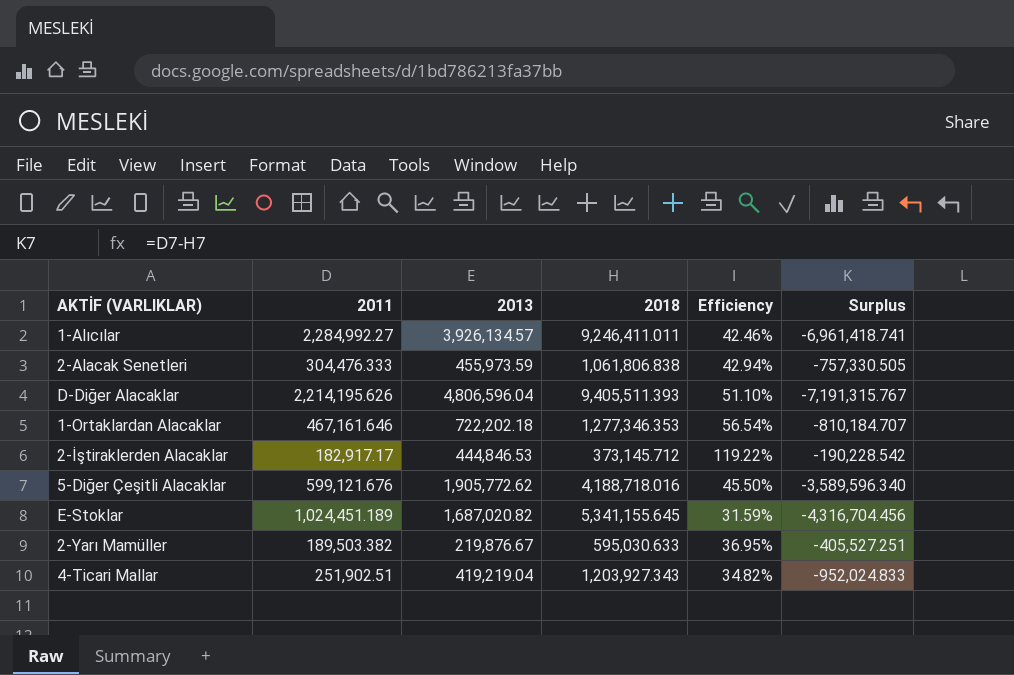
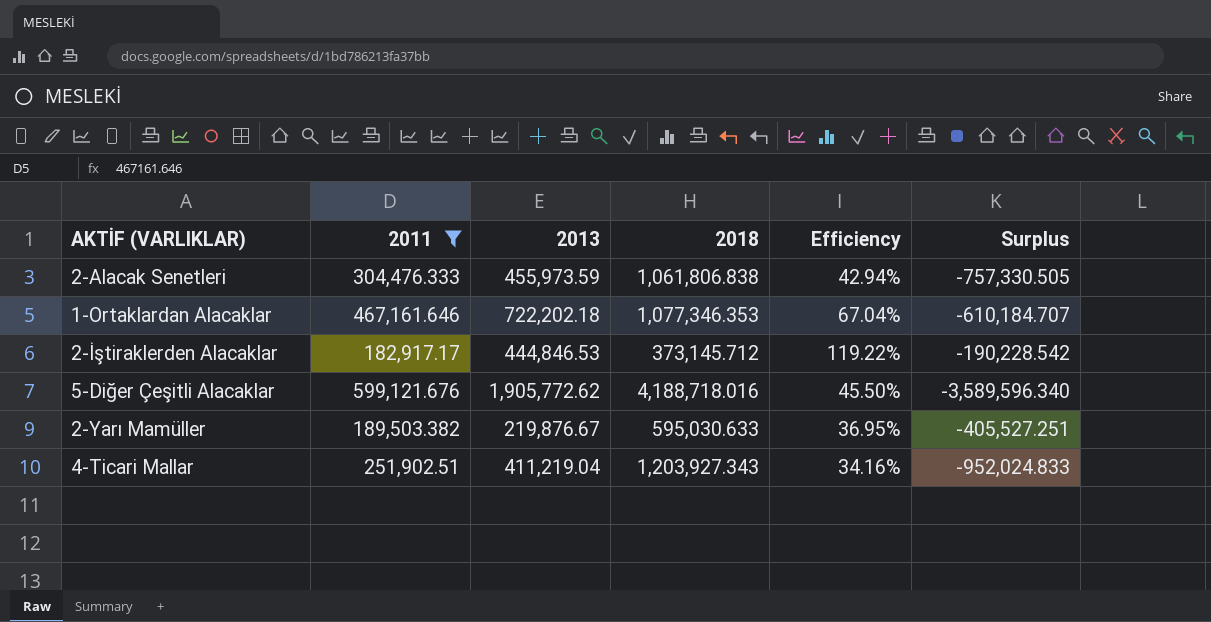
filter: none -> 2011 <= 599,121.676
1-Ortaklardan Alacaklar | 2018: 1,277,346.353 -> 1,077,346.353
1-Ortaklardan Alacaklar | Efficiency: 56.54% -> 67.04%
1-Ortaklardan Alacaklar | Surplus: -810,184.707 -> -610,184.707
4-Ticari Mallar | 2013: 419,219.04 -> 411,219.04
4-Ticari Mallar | Efficiency: 34.82% -> 34.16%

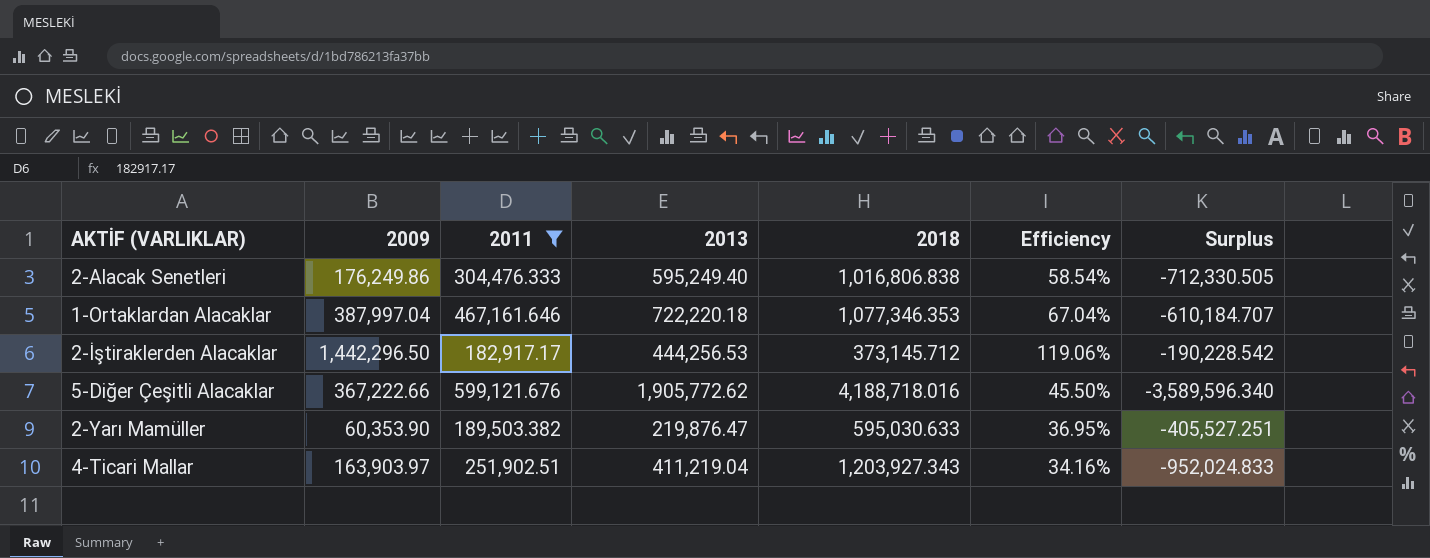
column 2009 | position: none -> 2
2-Alacak Senetleri | 2013: 455,973.59 -> 595,249.40
2-Alacak Senetleri | 2018: 1,061,806.838 -> 1,016,806.838
2-Alacak Senetleri | Efficiency: 42.94% -> 58.54%
2-Alacak Senetleri | Surplus: -757,330.505 -> -712,330.505
1-Ortaklardan Alacaklar | 2013: 722,202.18 -> 722,220.18
2-İştiraklerden Alacaklar | 2013: 444,846.53 -> 444,256.53
2-İştiraklerden Alacaklar | Efficiency: 119.22% -> 119.06%
2-Yarı Mamüller | 2013: 219,876.67 -> 219,876.47

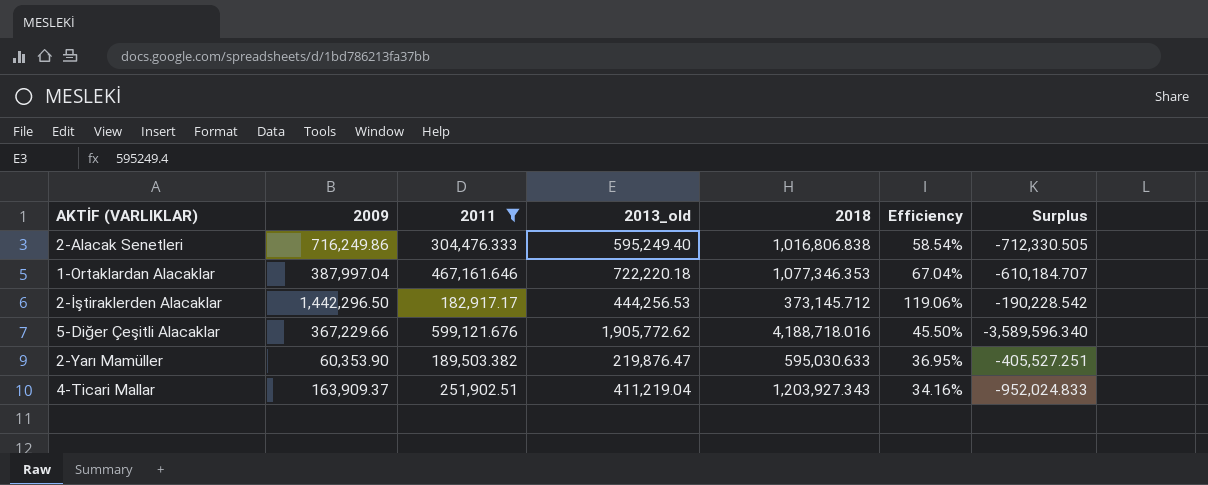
column name: 2013 -> 2013_old
2-Alacak Senetleri | 2009: 176,249.86 -> 716,249.86
5-Diğer Çeşitli Alacaklar | 2009: 367,222.66 -> 367,229.66
4-Ticari Mallar | 2009: 163,903.97 -> 163,909.37

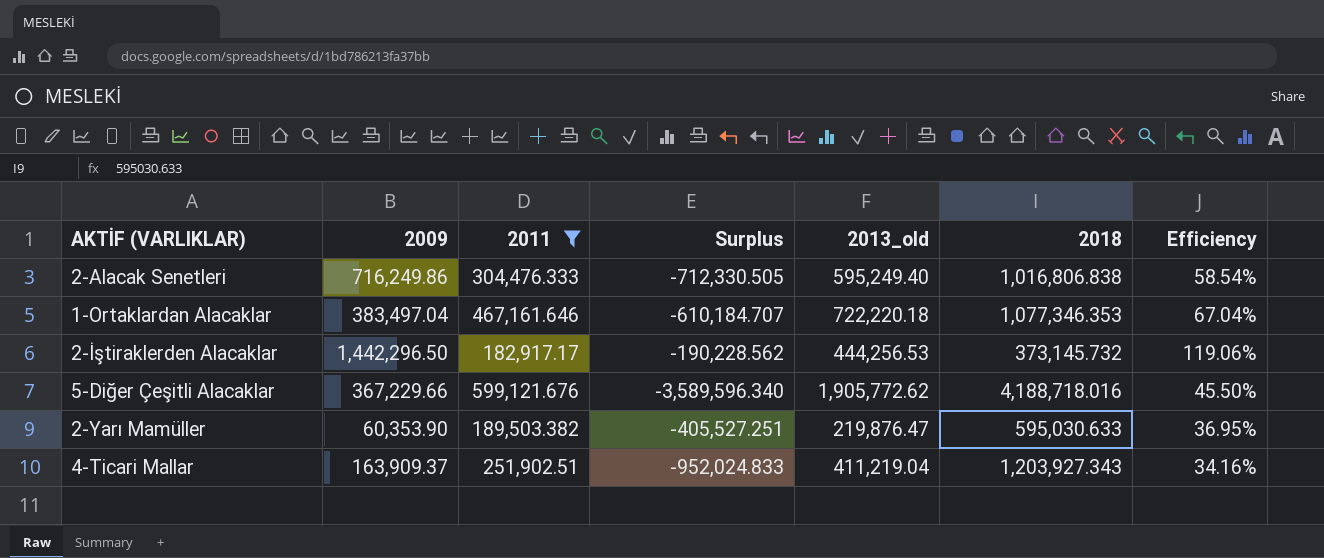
column Surplus | position: 7 -> 4
1-Ortaklardan Alacaklar | 2009: 387,997.04 -> 383,497.04
2-İştiraklerden Alacaklar | Surplus: -190,228.542 -> -190,228.562
2-İştiraklerden Alacaklar | 2018: 373,145.712 -> 373,145.732

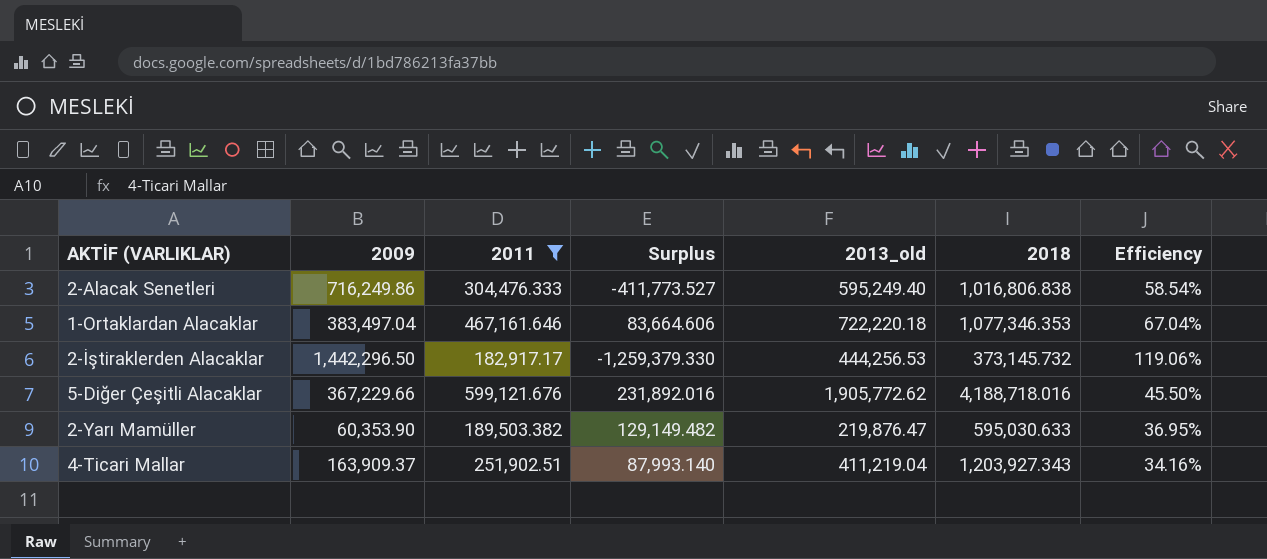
column Surplus | formula: [2011] - [2018] -> [2011] - [2009]

